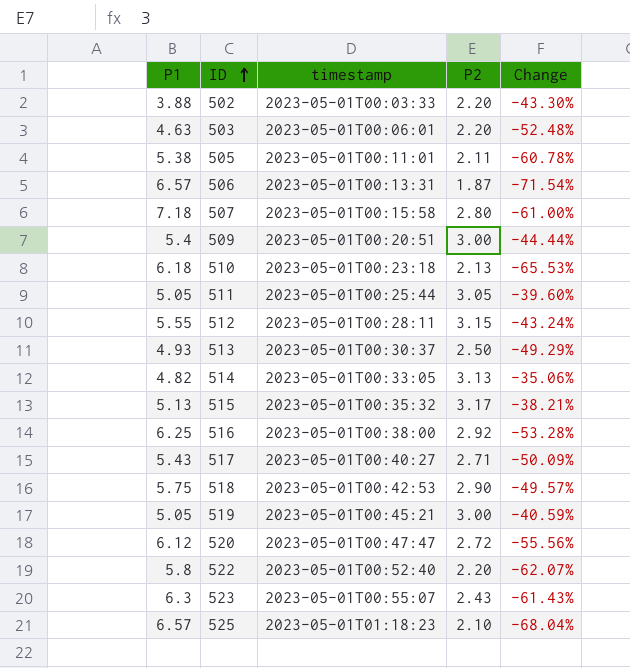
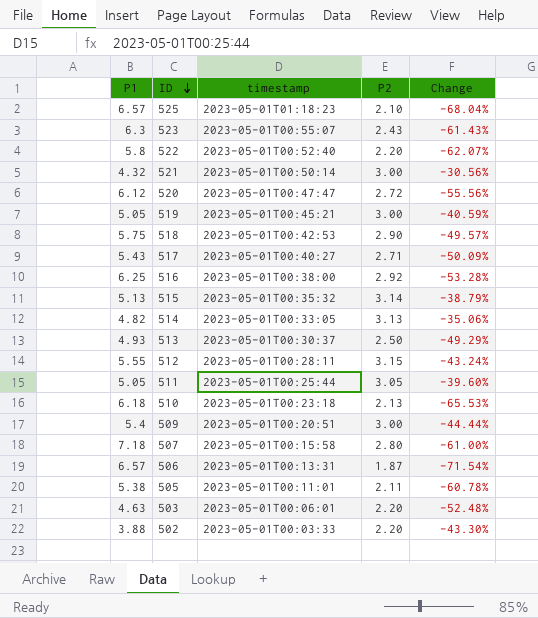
row order: ID ascending -> ID descending
row 521: none -> 4.32 | 2023-05-01T00:50:14 | 3.00 | -30.56%
515 | P2: 3.17 -> 3.14
515 | Change: -38.21% -> -38.79%

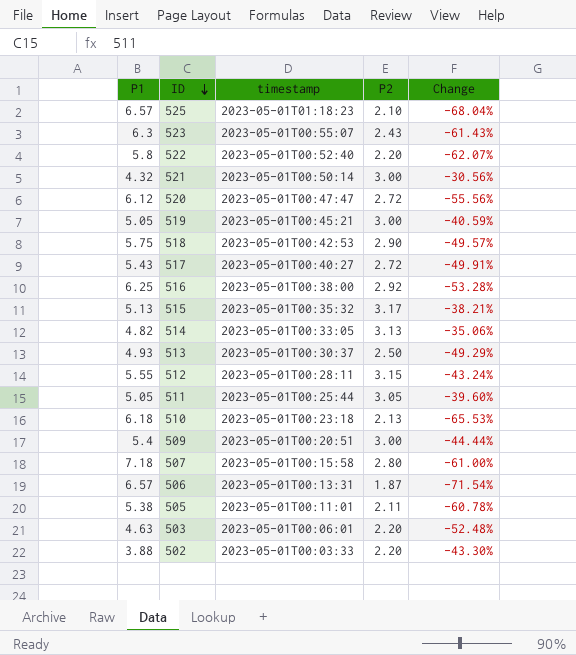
517 | P2: 2.71 -> 2.72
517 | Change: -50.09% -> -49.91%
515 | P2: 3.14 -> 3.17
515 | Change: -38.79% -> -38.21%

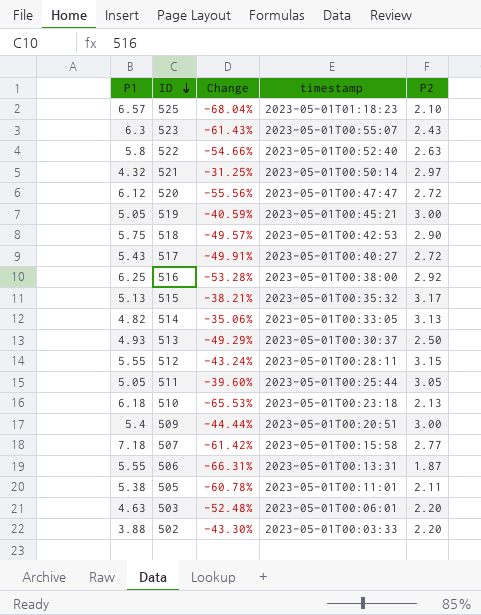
column Change | position: 5 -> 3
522 | Change: -62.07% -> -54.66%
522 | P2: 2.20 -> 2.63
521 | Change: -30.56% -> -31.25%
521 | P2: 3.00 -> 2.97
507 | Change: -61.00% -> -61.42%
507 | P2: 2.80 -> 2.77
506 | P1: 6.57 -> 5.55
506 | Change: -71.54% -> -66.31%

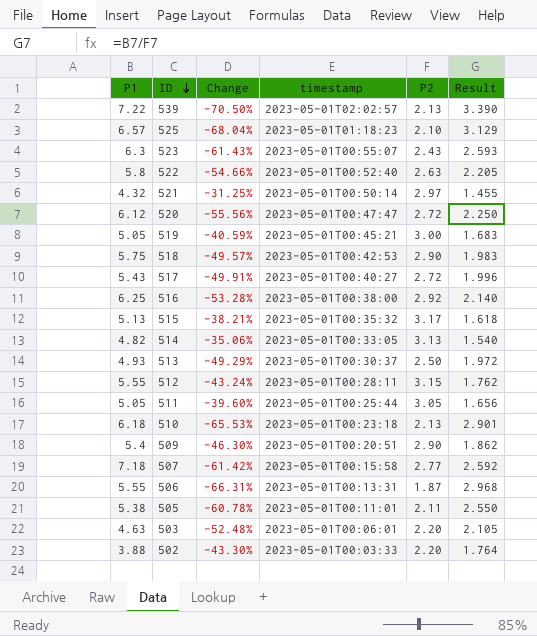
column Result | formula: none -> [P1] / [P2]
row 539: none -> 7.22 | -70.50% | 2023-05-01T02:02:57 | 2.13 | 3.390
509 | Change: -44.44% -> -46.30%
509 | P2: 3.00 -> 2.90

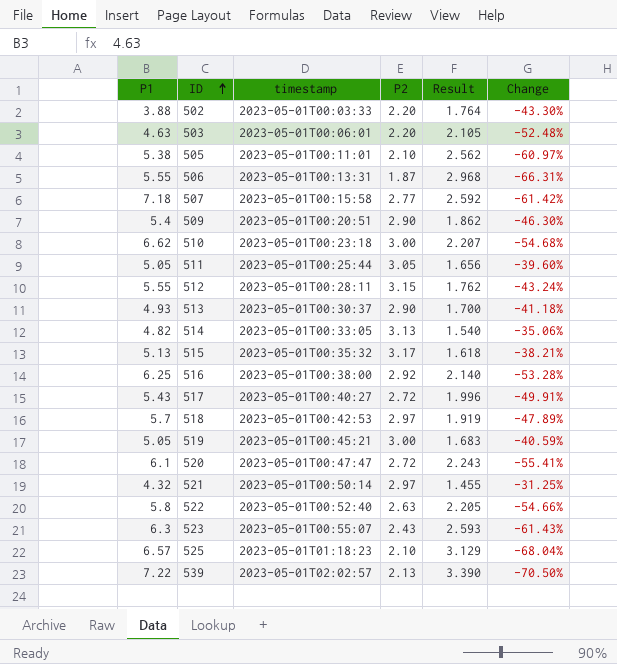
row order: ID descending -> ID ascending
column Change | position: 3 -> 6
505 | P2: 2.11 -> 2.10
505 | Result: 2.550 -> 2.562
505 | Change: -60.78% -> -60.97%
510 | P1: 6.18 -> 6.62
510 | P2: 2.13 -> 3.00
510 | Result: 2.901 -> 2.207
510 | Change: -65.53% -> -54.68%
513 | P2: 2.50 -> 2.90
513 | Result: 1.972 -> 1.700
513 | Change: -49.29% -> -41.18%
518 | P1: 5.75 -> 5.7
518 | P2: 2.90 -> 2.97
518 | Result: 1.983 -> 1.919
518 | Change: -49.57% -> -47.89%
520 | P1: 6.12 -> 6.1
520 | Result: 2.250 -> 2.243
520 | Change: -55.56% -> -55.41%

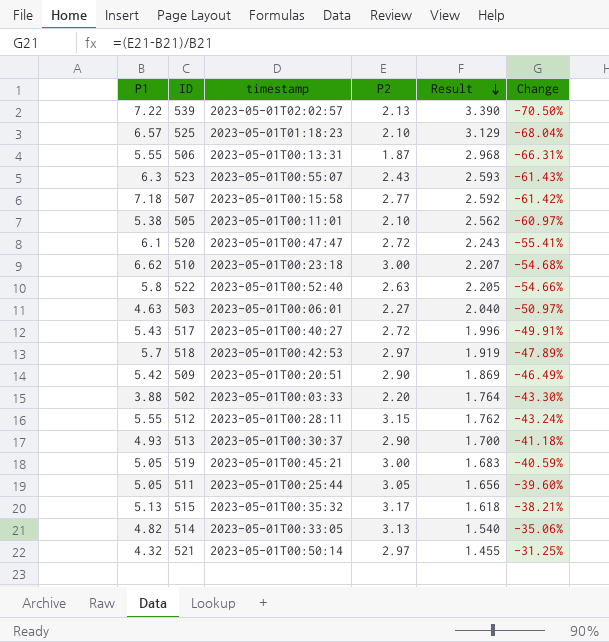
row order: ID ascending -> Result descending
row 516: 6.25 | 2023-05-01T00:38:00 | 2.92 | 2.140 | -53.28% -> none
503 | P2: 2.20 -> 2.27
503 | Result: 2.105 -> 2.040
503 | Change: -52.48% -> -50.97%
509 | P1: 5.4 -> 5.42
509 | Result: 1.862 -> 1.869
509 | Change: -46.30% -> -46.49%

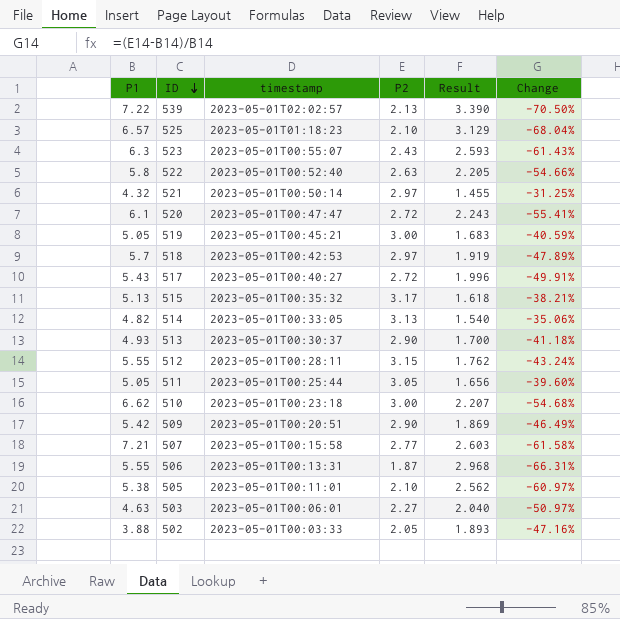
row order: Result descending -> ID descending
507 | P1: 7.18 -> 7.21
507 | Result: 2.592 -> 2.603
507 | Change: -61.42% -> -61.58%
502 | P2: 2.20 -> 2.05
502 | Result: 1.764 -> 1.893
502 | Change: -43.30% -> -47.16%

